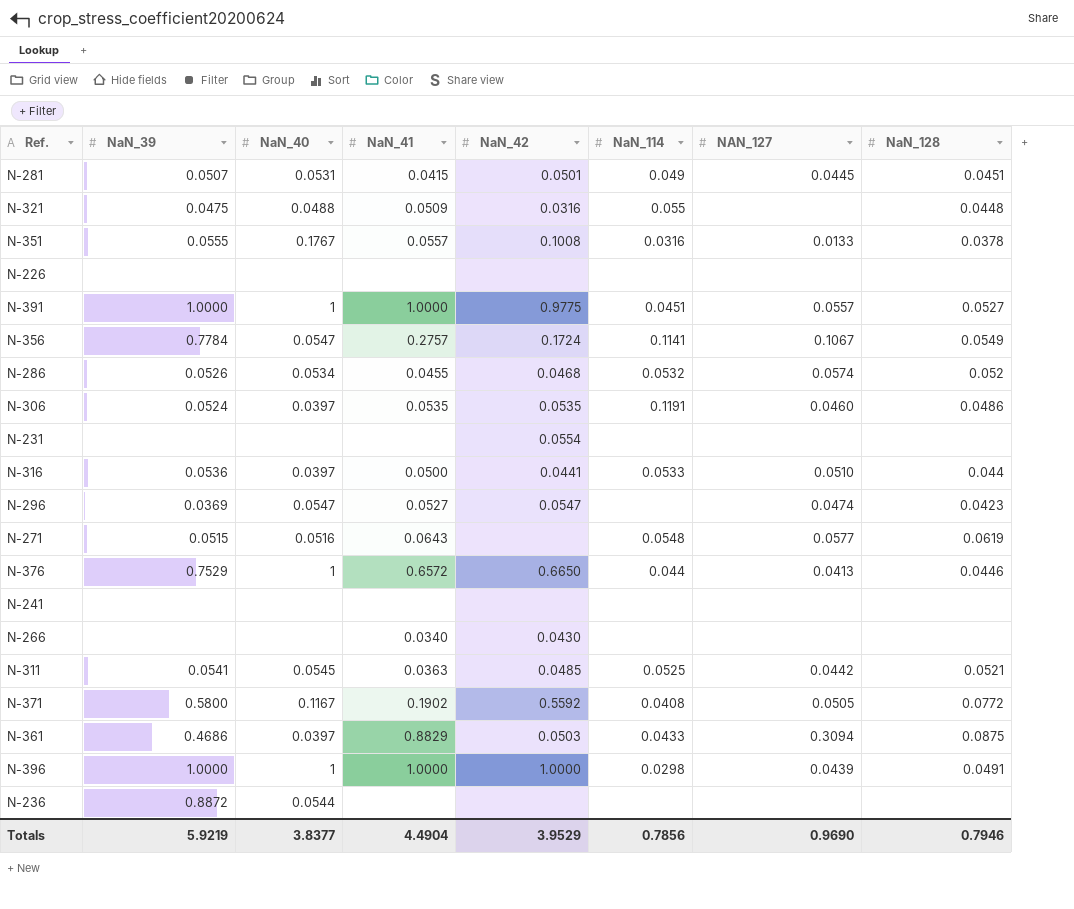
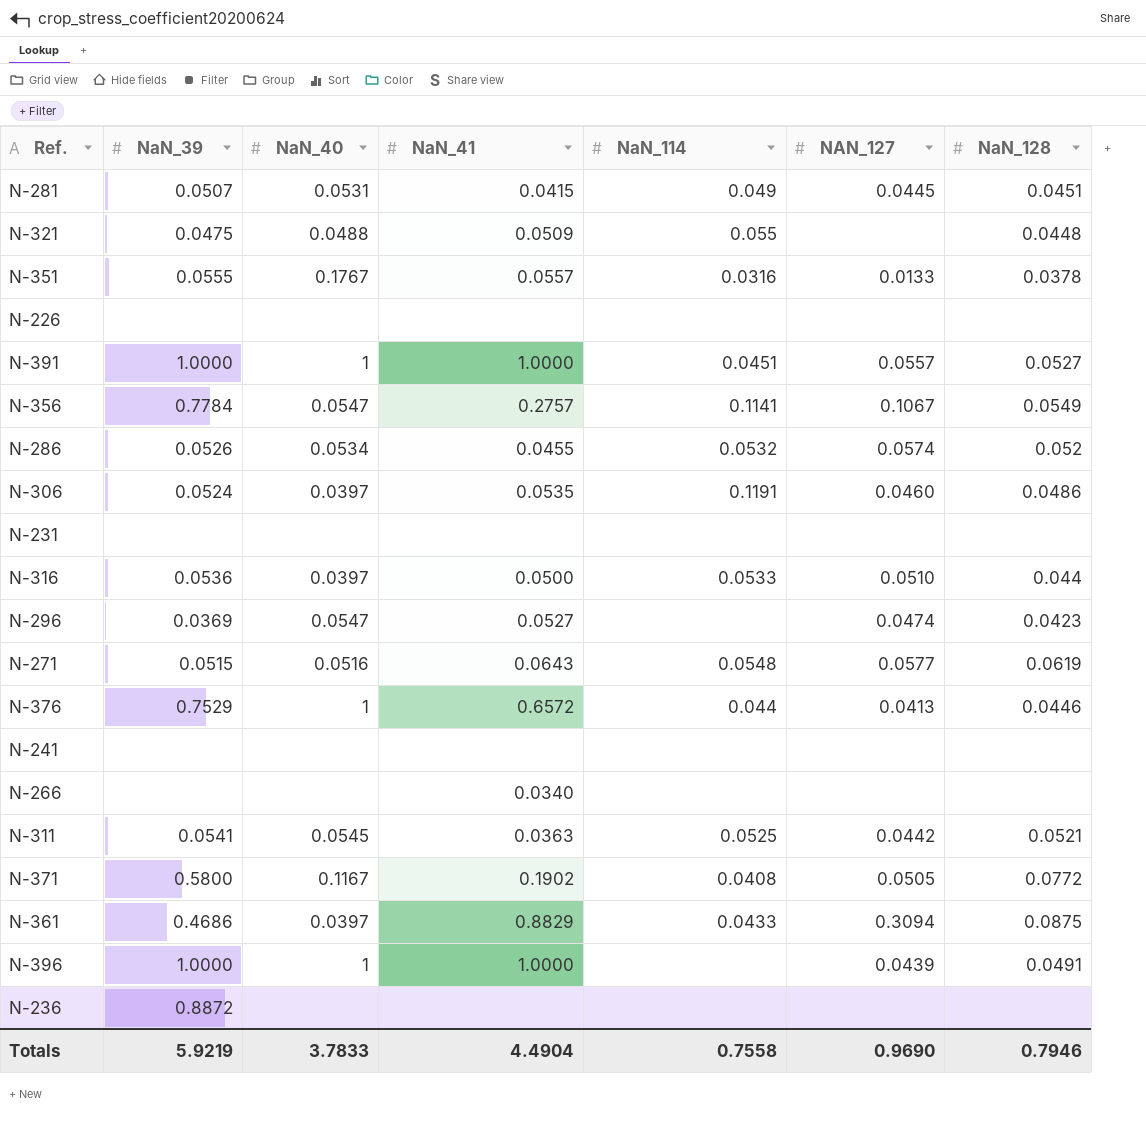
column NaN_42 | position: 5 -> none
N-396 | NaN_114: 0.0298 -> none
N-236 | NaN_40: 0.0544 -> none
Totals | NaN_40: 3.8377 -> 3.7833
Totals | NaN_114: 0.7856 -> 0.7558

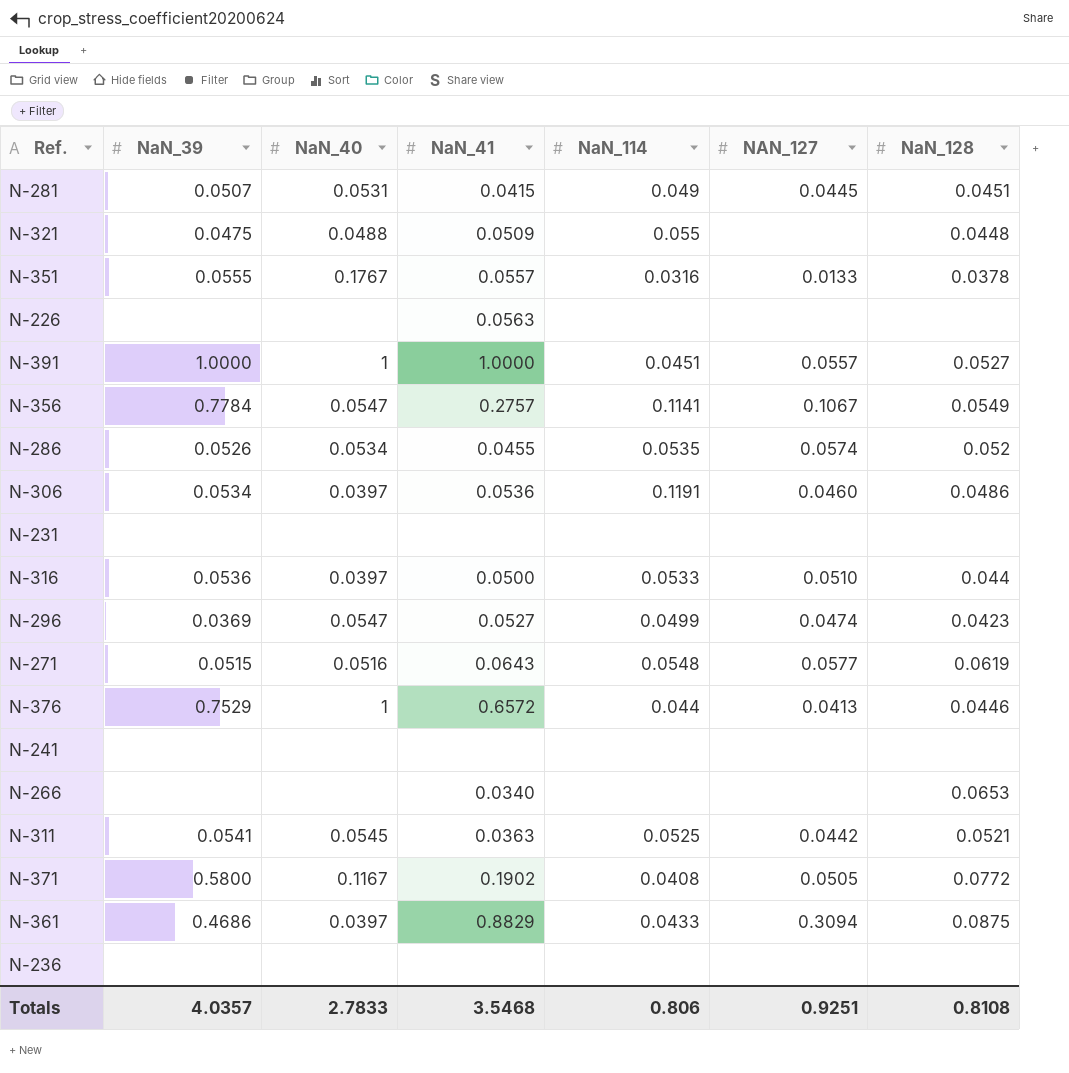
row N-396: 1.0000 | 1 | 1.0000 | none | 0.0439 | 0.0491 -> none
N-226 | NaN_41: none -> 0.0563
N-286 | NaN_114: 0.0532 -> 0.0535
N-306 | NaN_39: 0.0524 -> 0.0534
N-306 | NaN_41: 0.0535 -> 0.0536
N-296 | NaN_114: none -> 0.0499
N-266 | NaN_128: none -> 0.0653
N-236 | NaN_39: 0.8872 -> none
Totals | NaN_39: 5.9219 -> 4.0357
Totals | NaN_40: 3.7833 -> 2.7833
Totals | NaN_41: 4.4904 -> 3.5468
Totals | NaN_114: 0.7558 -> 0.806
Totals | NAN_127: 0.9690 -> 0.9251
Totals | NaN_128: 0.7946 -> 0.8108

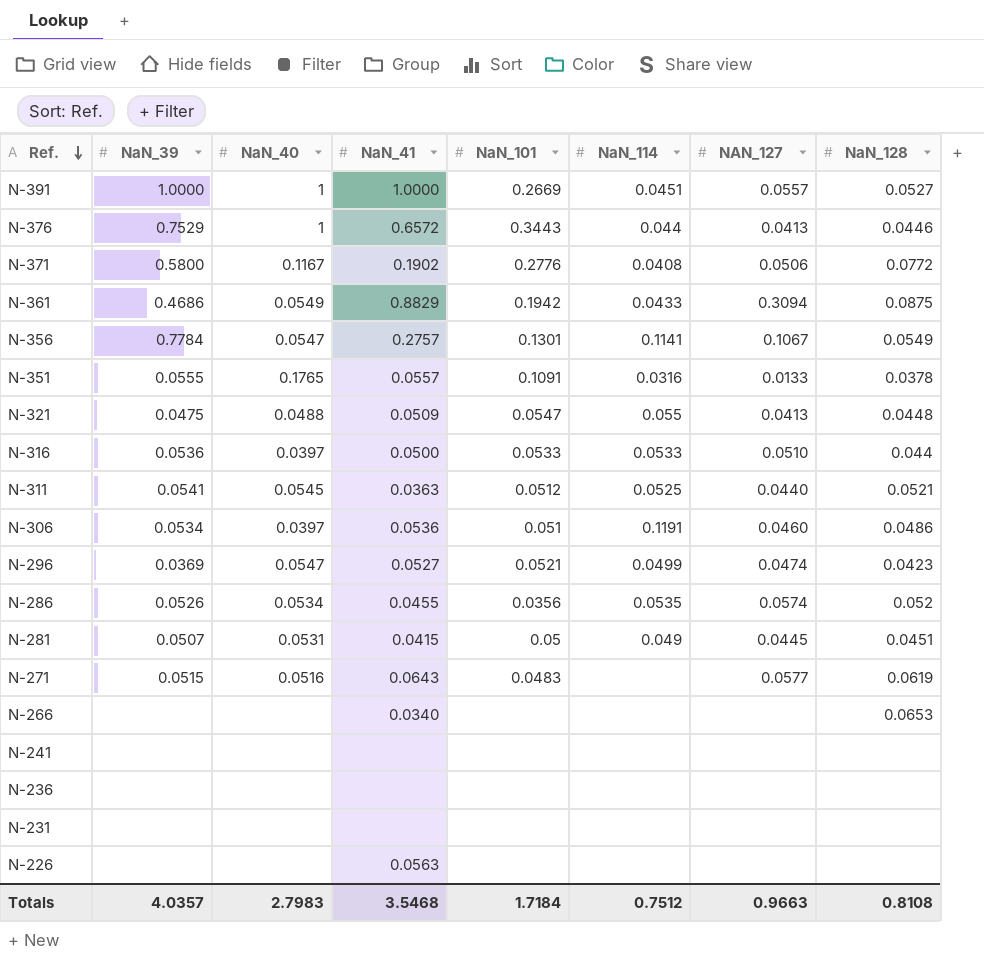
row order: none -> Ref. descending
column NaN_101 | position: none -> 5
N-371 | NAN_127: 0.0505 -> 0.0506
N-361 | NaN_40: 0.0397 -> 0.0549
N-351 | NaN_40: 0.1767 -> 0.1765
N-321 | NAN_127: none -> 0.0413
N-311 | NAN_127: 0.0442 -> 0.0440
N-271 | NaN_114: 0.0548 -> none
Totals | NaN_40: 2.7833 -> 2.7983
Totals | NaN_114: 0.806 -> 0.7512
Totals | NAN_127: 0.9251 -> 0.9663

